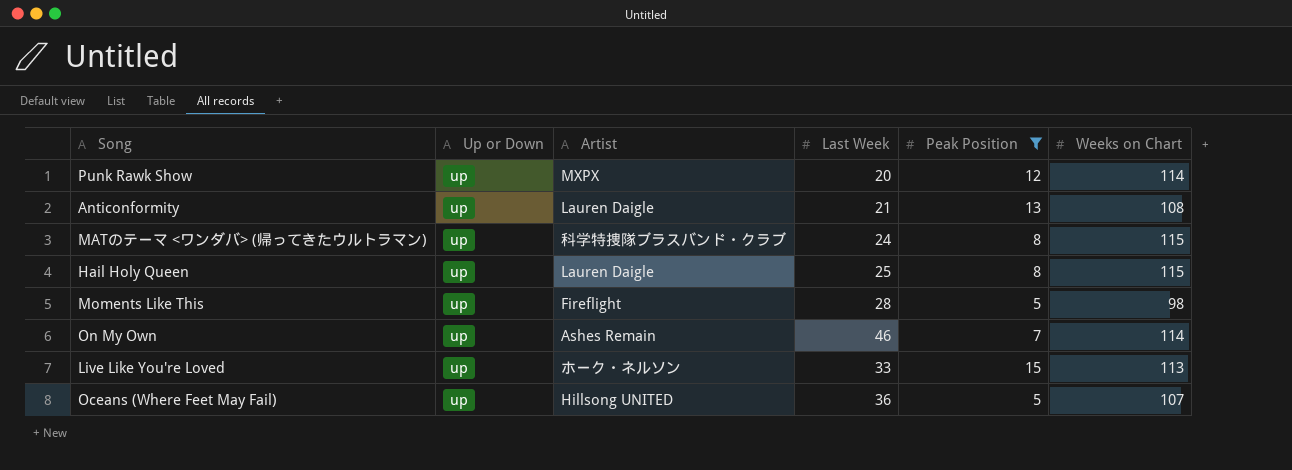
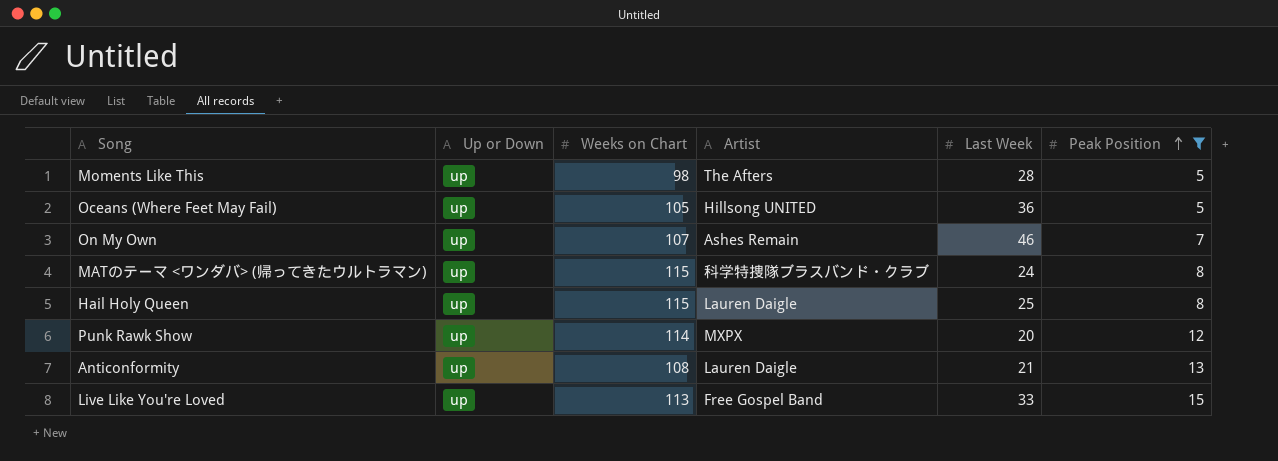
row order: none -> Peak Position ascending
column Weeks on Chart | position: 6 -> 3
Moments Like This | Artist: Fireflight -> The Afters
Oceans (Where Feet May Fail) | Weeks on Chart: 107 -> 105
On My Own | Weeks on Chart: 114 -> 107
Live Like You're Loved | Artist: ホーク・ネルソン -> Free Gospel Band

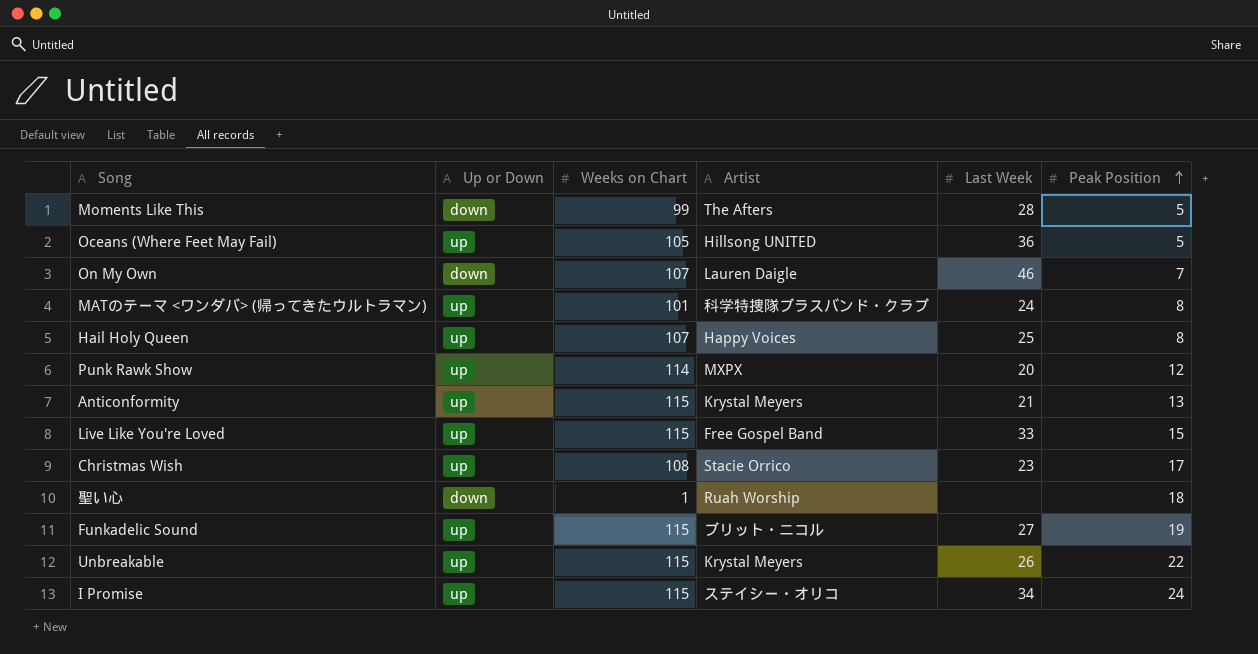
filter: Peak Position <= 15 -> none
Moments Like This | Up or Down: up -> down
Moments Like This | Weeks on Chart: 98 -> 99
On My Own | Up or Down: up -> down
On My Own | Artist: Ashes Remain -> Lauren Daigle
MATのテーマ <ワンダバ> (帰ってきたウルトラマン) | Weeks on Chart: 115 -> 101
Hail Holy Queen | Weeks on Chart: 115 -> 107
Hail Holy Queen | Artist: Lauren Daigle -> Happy Voices
Anticonformity | Weeks on Chart: 108 -> 115
Anticonformity | Artist: Lauren Daigle -> Krystal Meyers
Live Like You're Loved | Weeks on Chart: 113 -> 115

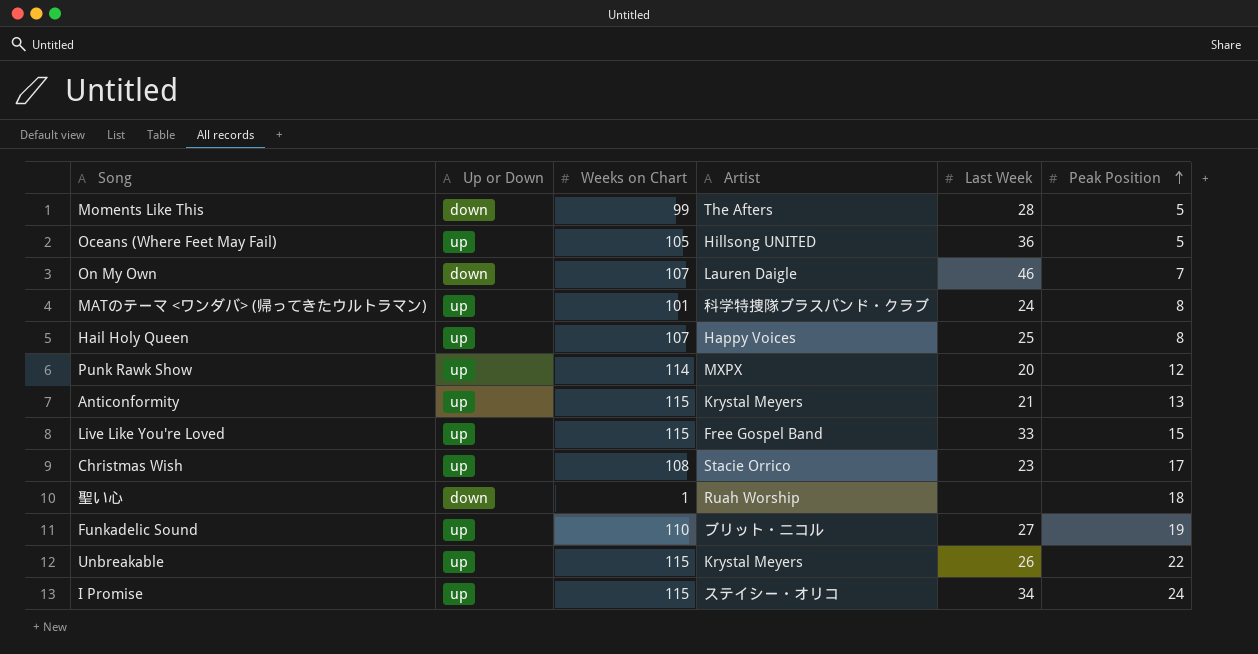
Funkadelic Sound | Weeks on Chart: 115 -> 110

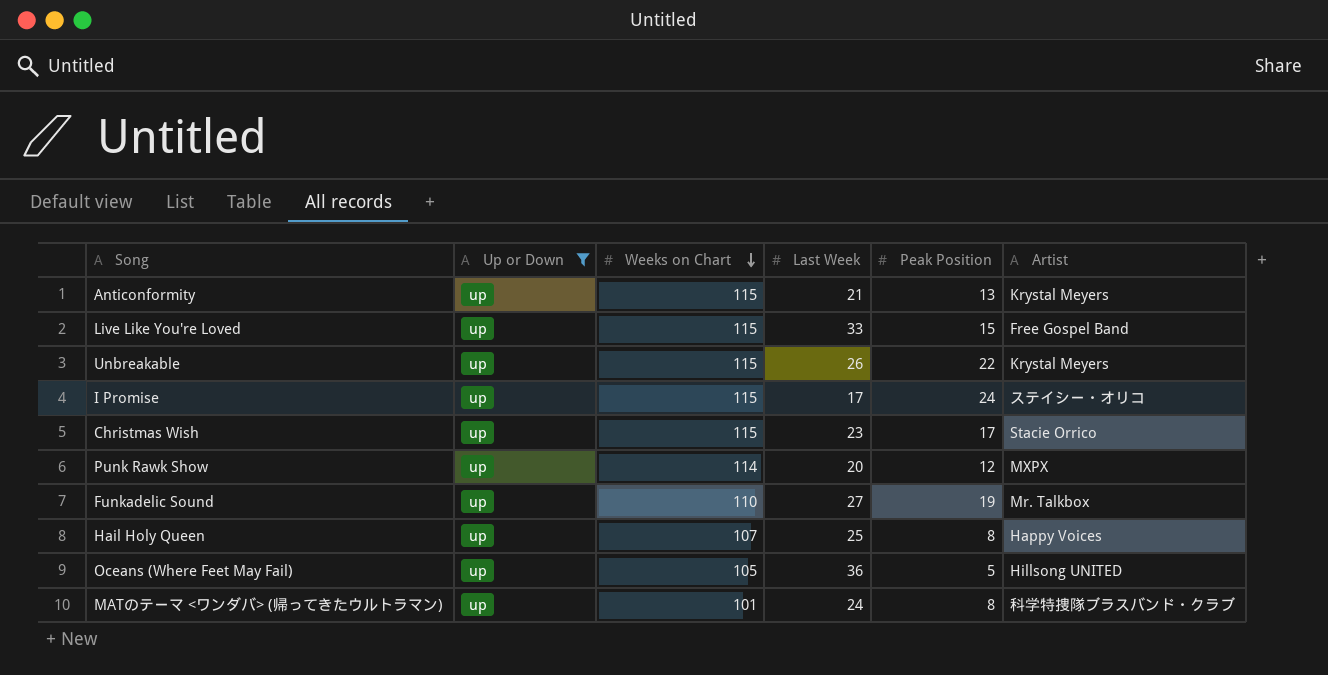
filter: none -> Up or Down = up
row order: Peak Position ascending -> Weeks on Chart descending
column Artist | position: 4 -> 6
I Promise | Last Week: 34 -> 17
Christmas Wish | Weeks on Chart: 108 -> 115
Funkadelic Sound | Artist: ブリット・ニコル -> Mr. Talkbox

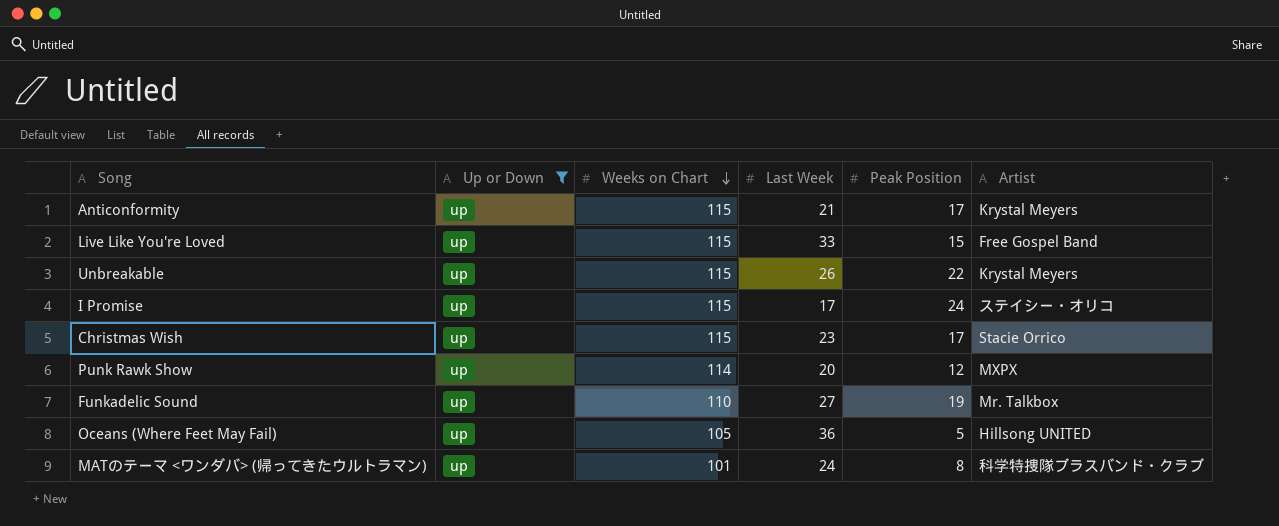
row Hail Holy Queen: up | 107 | 25 | 8 | Happy Voices -> none
Anticonformity | Peak Position: 13 -> 17

